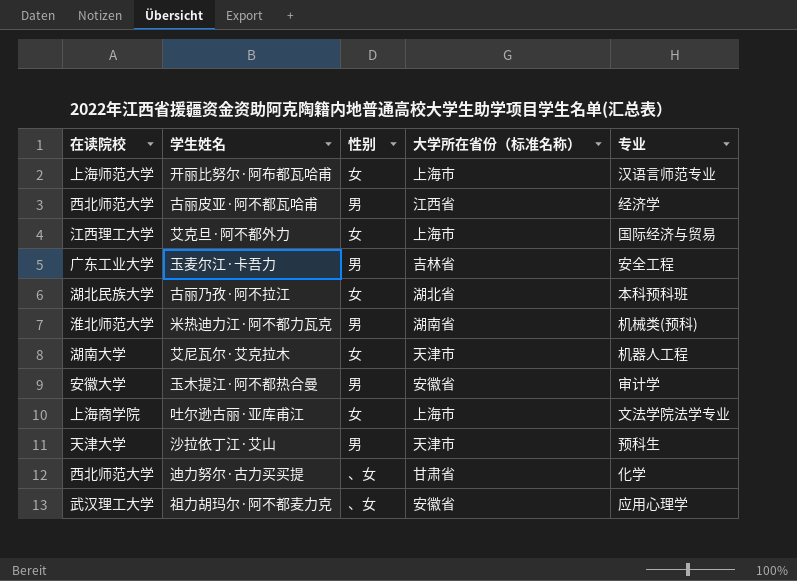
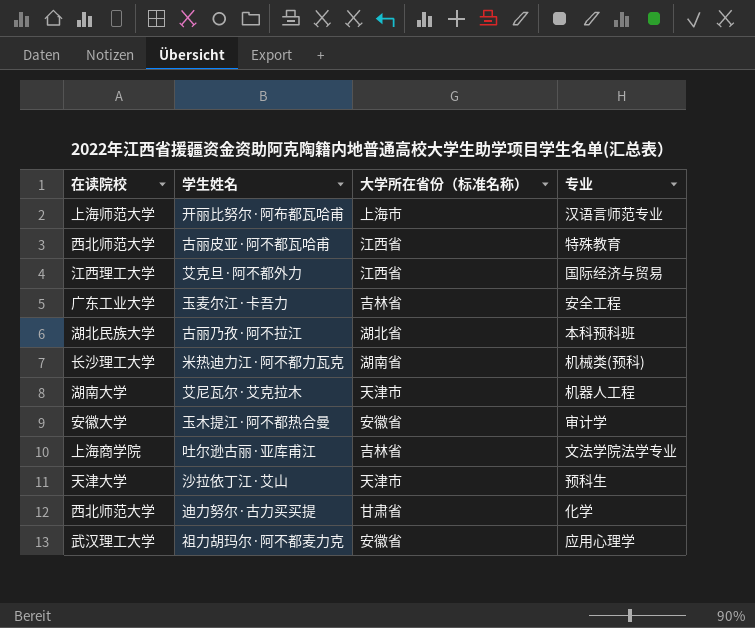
column 性别 | position: 3 -> none
古丽皮亚·阿不都瓦哈甫 | 专业: 经济学 -> 特殊教育
艾克旦·阿不都外力 | 大学所在省份（标准名称）: 上海市 -> 江西省
米热迪力江·阿不都力瓦克 | 在读院校: 淮北师范大学 -> 长沙理工大学
吐尔逊古丽·亚库甫江 | 大学所在省份（标准名称）: 上海市 -> 吉林省

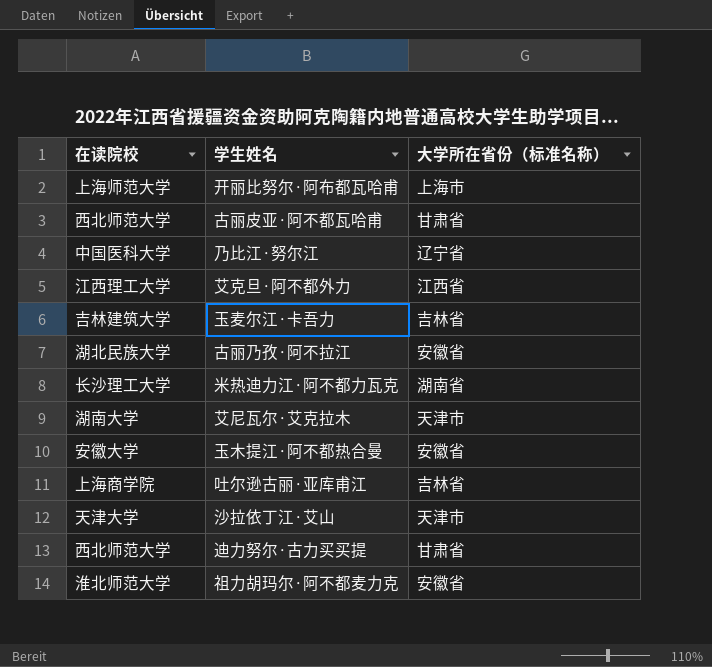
column 专业 | position: 4 -> none
古丽皮亚·阿不都瓦哈甫 | 大学所在省份（标准名称）: 江西省 -> 甘肃省
row 乃比江·努尔江: none -> 中国医科大学 | 辽宁省
玉麦尔江·卡吾力 | 在读院校: 广东工业大学 -> 吉林建筑大学
古丽乃孜·阿不拉江 | 大学所在省份（标准名称）: 湖北省 -> 安徽省
祖力胡玛尔·阿不都麦力克 | 在读院校: 武汉理工大学 -> 淮北师范大学

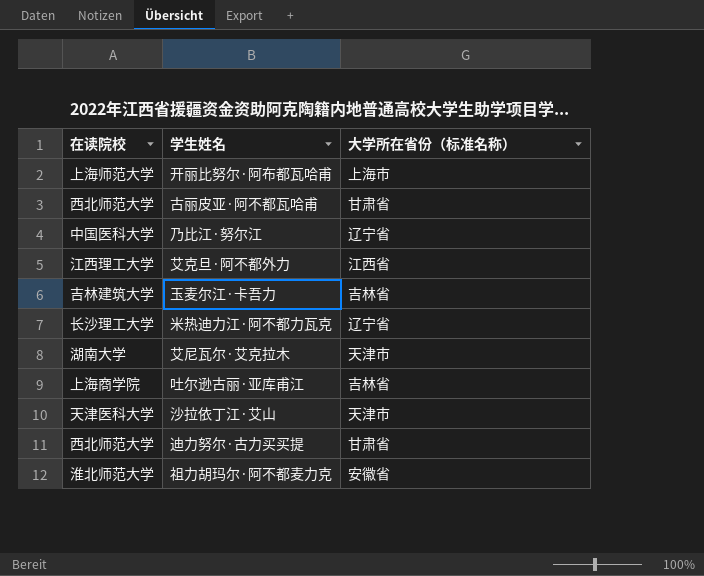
row 古丽乃孜·阿不拉江: 湖北民族大学 | 安徽省 -> none
row 玉木提江·阿不都热合曼: 安徽大学 | 安徽省 -> none
米热迪力江·阿不都力瓦克 | 大学所在省份（标准名称）: 湖南省 -> 辽宁省
沙拉依丁江·艾山 | 在读院校: 天津大学 -> 天津医科大学

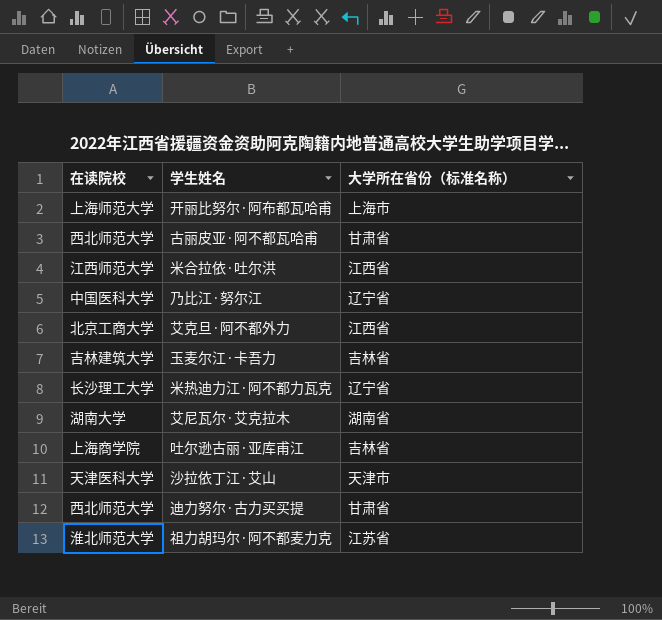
row 米合拉依·吐尔洪: none -> 江西师范大学 | 江西省
艾克旦·阿不都外力 | 在读院校: 江西理工大学 -> 北京工商大学
艾尼瓦尔·艾克拉木 | 大学所在省份（标准名称）: 天津市 -> 湖南省
祖力胡玛尔·阿不都麦力克 | 大学所在省份（标准名称）: 安徽省 -> 江苏省

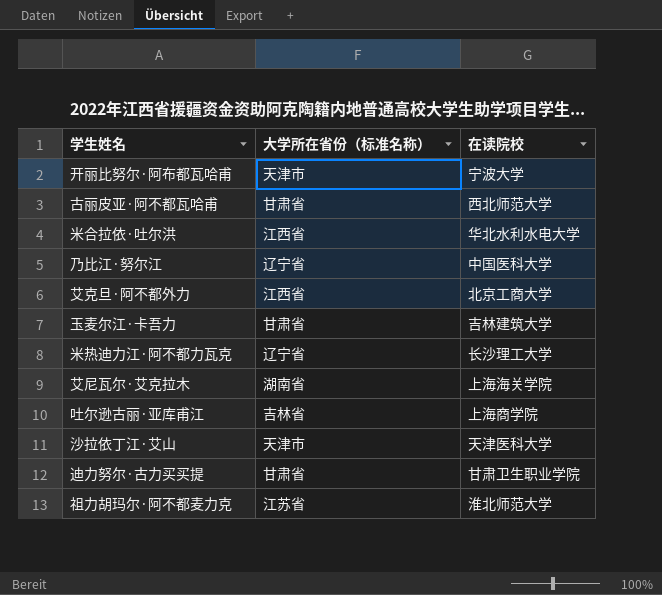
column 在读院校 | position: 1 -> 3
开丽比努尔·阿布都瓦哈甫 | 大学所在省份（标准名称）: 上海市 -> 天津市
开丽比努尔·阿布都瓦哈甫 | 在读院校: 上海师范大学 -> 宁波大学
米合拉依·吐尔洪 | 在读院校: 江西师范大学 -> 华北水利水电大学
玉麦尔江·卡吾力 | 大学所在省份（标准名称）: 吉林省 -> 甘肃省
艾尼瓦尔·艾克拉木 | 在读院校: 湖南大学 -> 上海海关学院
迪力努尔·古力买买提 | 在读院校: 西北师范大学 -> 甘肃卫生职业学院

